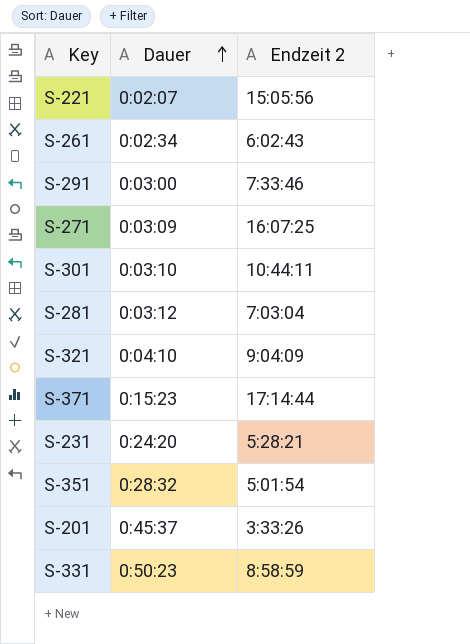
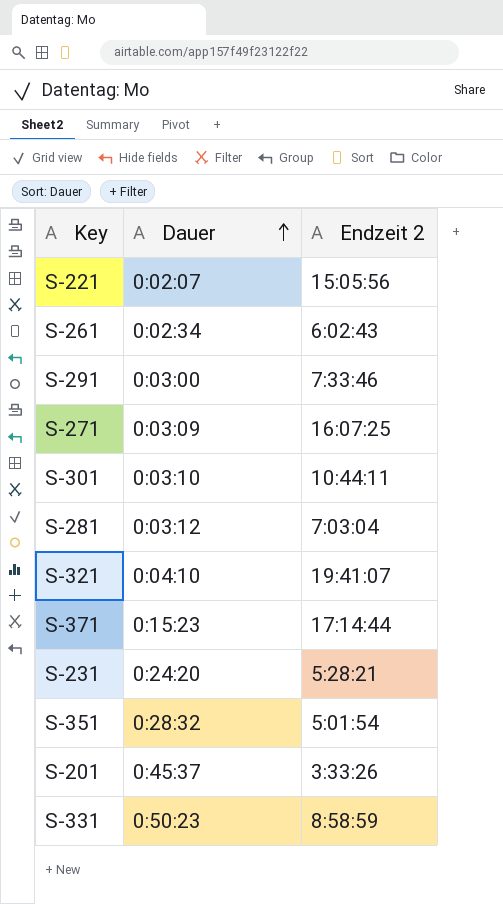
S-321 | Endzeit 2: 9:04:09 -> 19:41:07

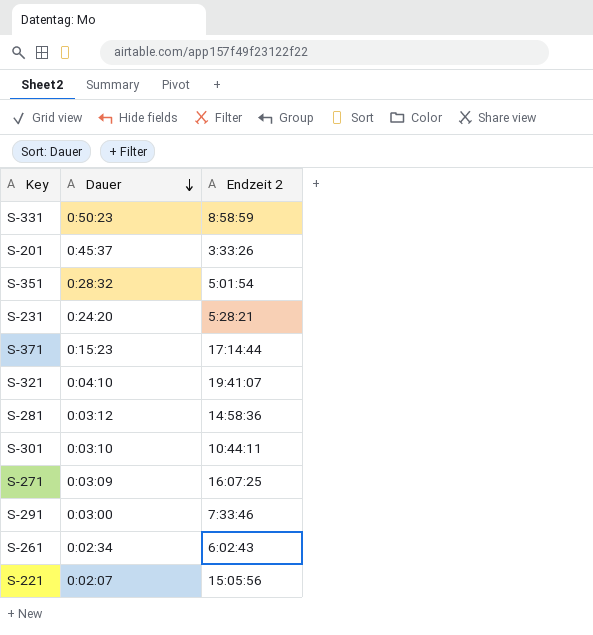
row order: Dauer ascending -> Dauer descending
S-281 | Endzeit 2: 7:03:04 -> 14:58:36

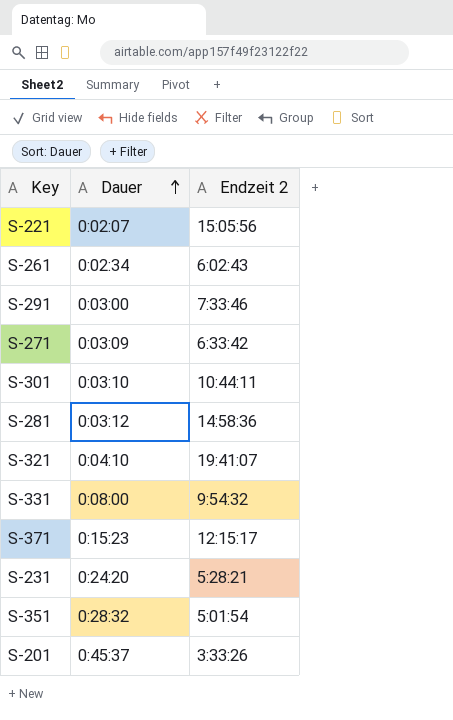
row order: Dauer descending -> Dauer ascending
S-271 | Endzeit 2: 16:07:25 -> 6:33:42
S-331 | Dauer: 0:50:23 -> 0:08:00
S-331 | Endzeit 2: 8:58:59 -> 9:54:32
S-371 | Endzeit 2: 17:14:44 -> 12:15:17

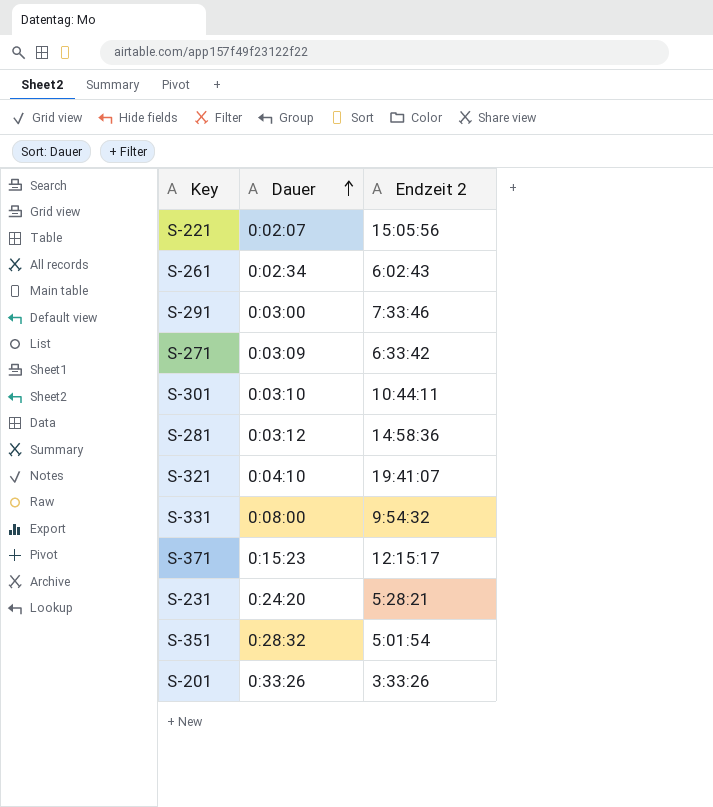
S-201 | Dauer: 0:45:37 -> 0:33:26

